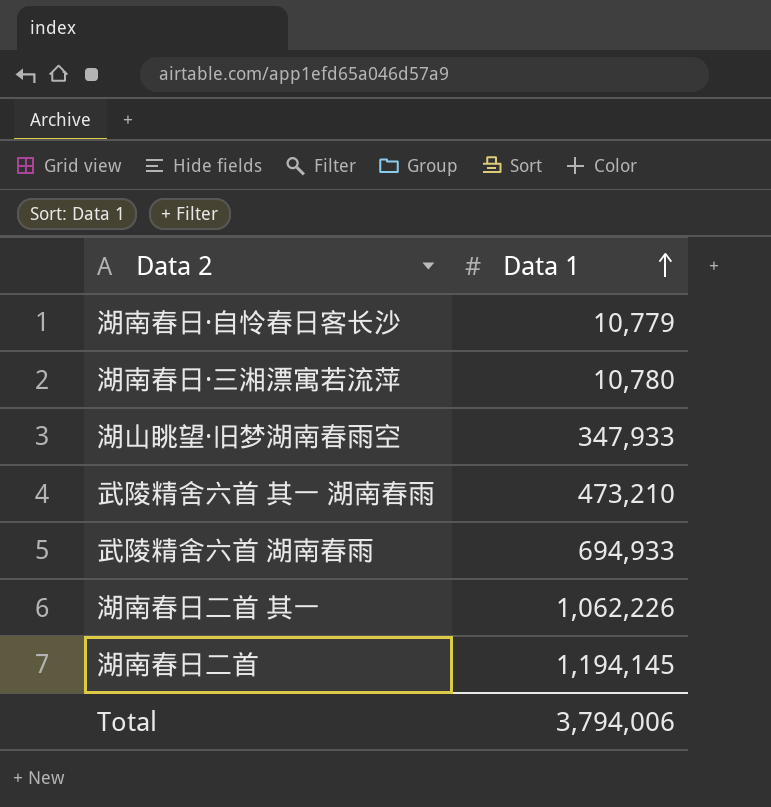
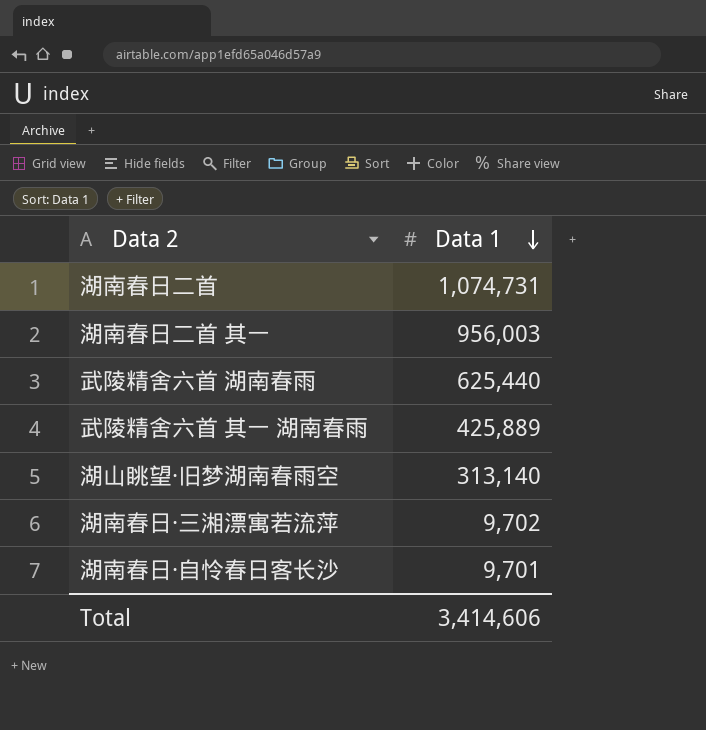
row order: Data 1 ascending -> Data 1 descending
湖南春日二首 | Data 1: 1,194,145 -> 1,074,731
湖南春日二首 其一 | Data 1: 1,062,226 -> 956,003
武陵精舍六首 湖南春雨 | Data 1: 694,933 -> 625,440
武陵精舍六首 其一 湖南春雨 | Data 1: 473,210 -> 425,889
湖山眺望·旧梦湖南春雨空 | Data 1: 347,933 -> 313,140
湖南春日·三湘漂寓若流萍 | Data 1: 10,780 -> 9,702
湖南春日·自怜春日客长沙 | Data 1: 10,779 -> 9,701
Total | Data 1: 3,794,006 -> 3,414,606

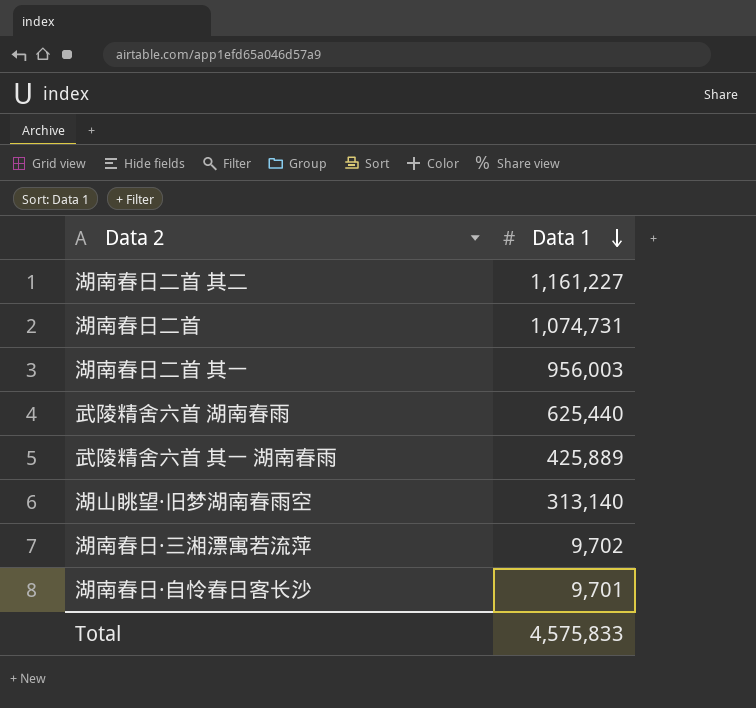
row 湖南春日二首 其二: none -> 1,161,227
Total | Data 1: 3,414,606 -> 4,575,833

